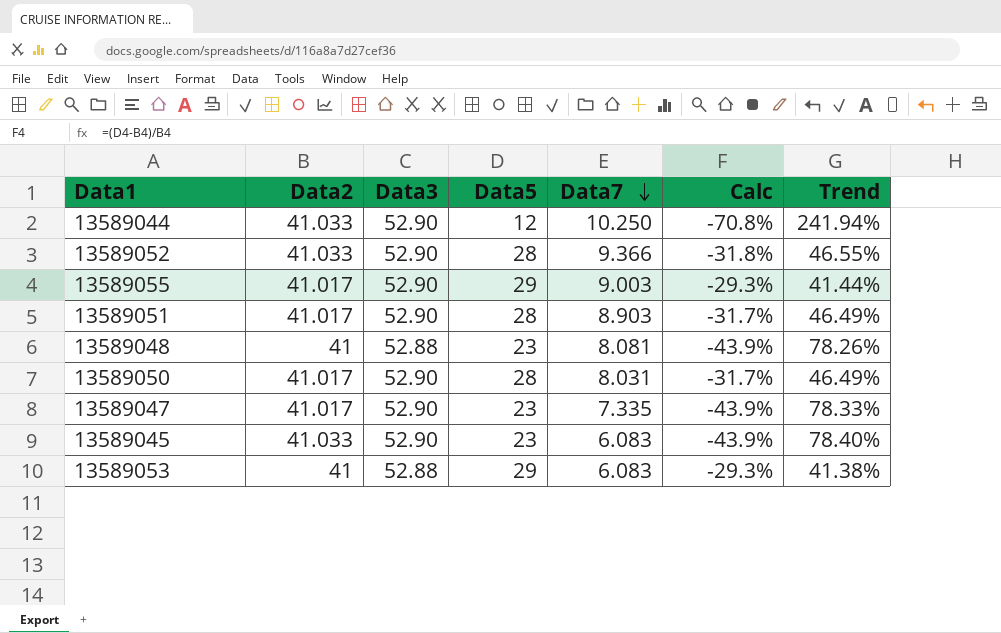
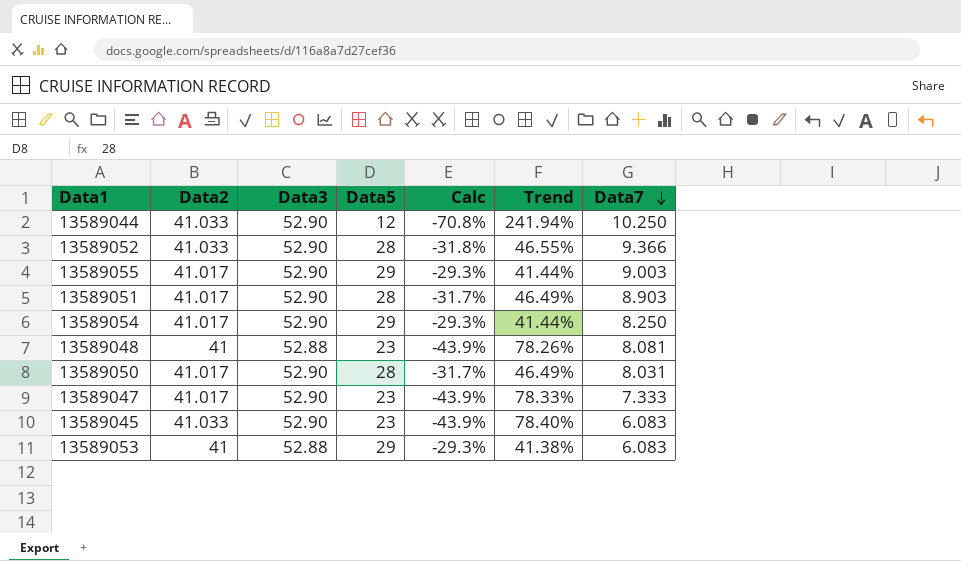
column Data7 | position: 5 -> 7
row 13589054: none -> 41.017 | 52.90 | 29 | -29.3% | 41.44% | 8.250
13589047 | Data7: 7.335 -> 7.333

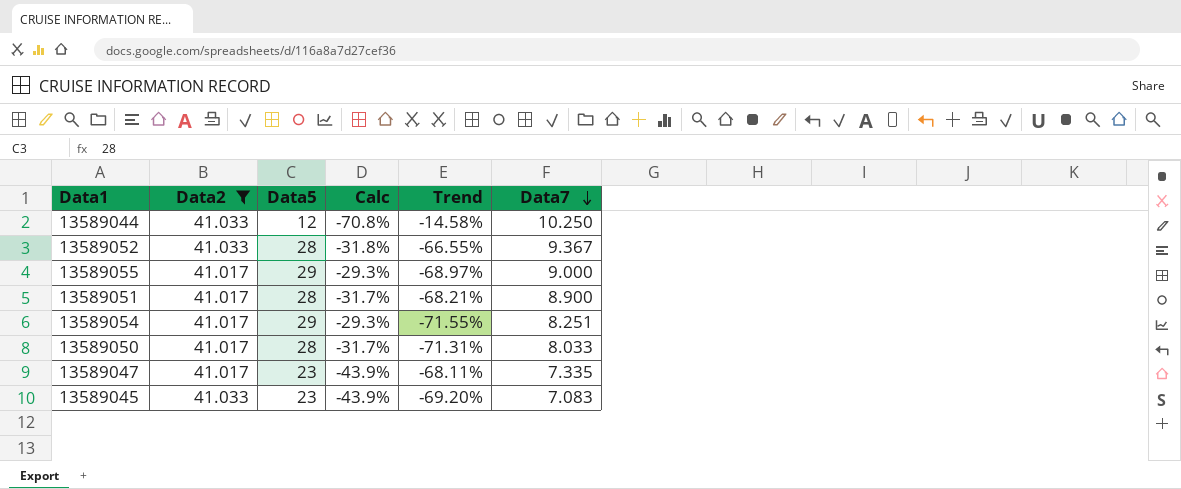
filter: none -> Data2 != 41
column Data3 | position: 3 -> none
column Trend | formula: ([Data2] - [Data5]) / [Data5] -> ([Data7] - [Data5]) / [Data5]
13589052 | Data7: 9.366 -> 9.367
13589055 | Data7: 9.003 -> 9.000
13589051 | Data7: 8.903 -> 8.900
13589054 | Data7: 8.250 -> 8.251
13589050 | Data7: 8.031 -> 8.033
13589047 | Data7: 7.333 -> 7.335
13589045 | Data7: 6.083 -> 7.083

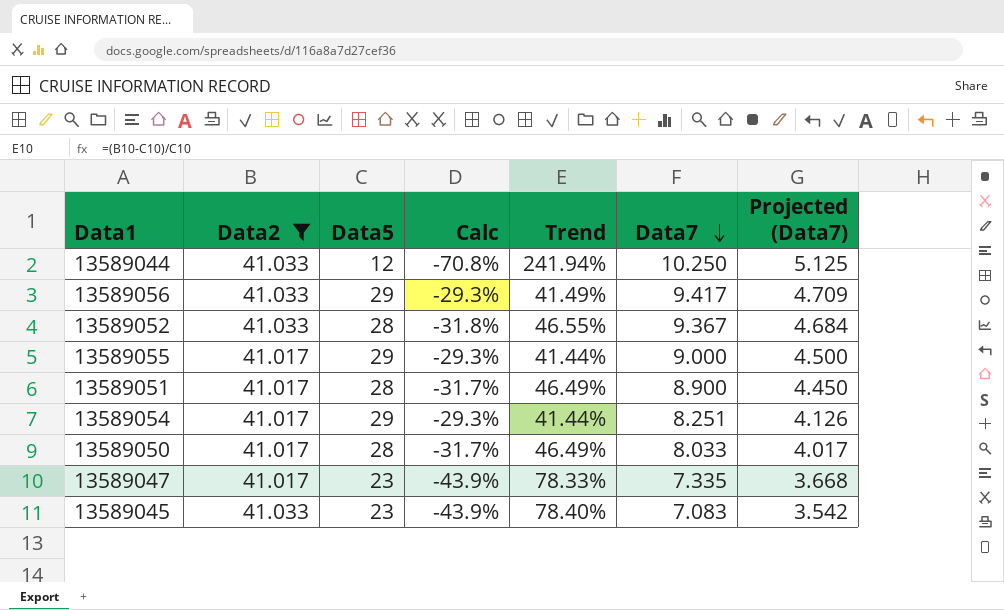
column Trend | formula: ([Data7] - [Data5]) / [Data5] -> ([Data2] - [Data5]) / [Data5]
column Projected (Data7) | formula: none -> [Data7] * 0.5
row 13589056: none -> 41.033 | 29 | -29.3% | 41.49% | 9.417 | 4.709

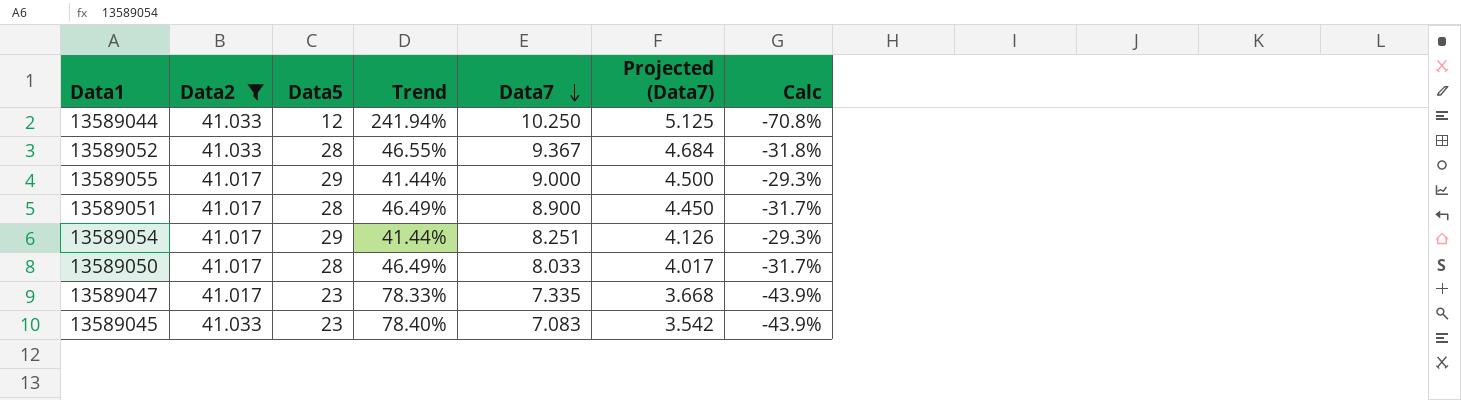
column Calc | position: 4 -> 7
row 13589056: 41.033 | 29 | -29.3% | 41.49% | 9.417 | 4.709 -> none

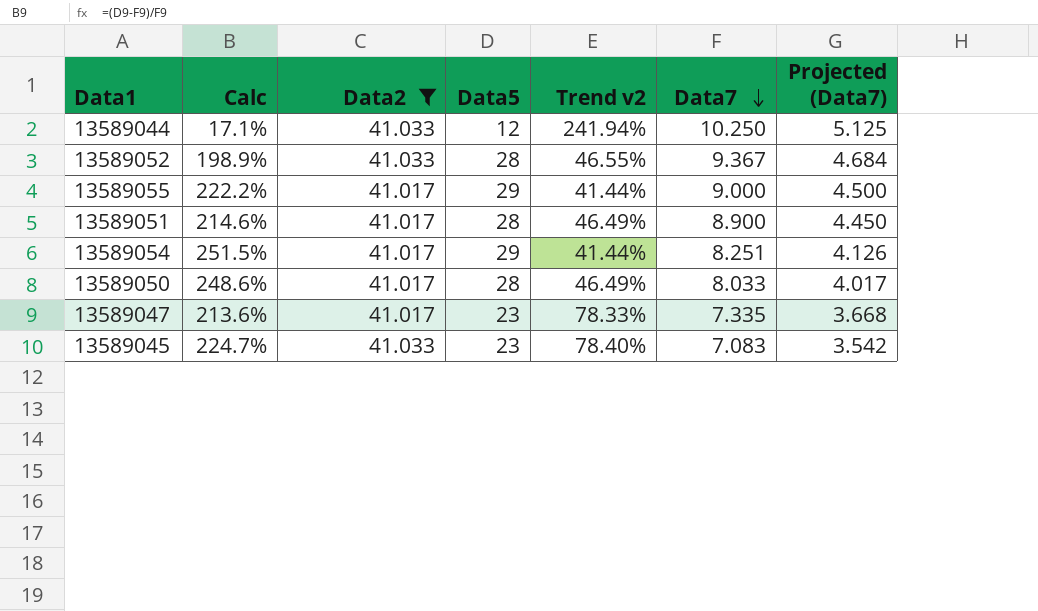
column Calc | formula: ([Data5] - [Data2]) / [Data2] -> ([Data5] - [Data7]) / [Data7]
column Calc | position: 7 -> 2
column name: Trend -> Trend v2

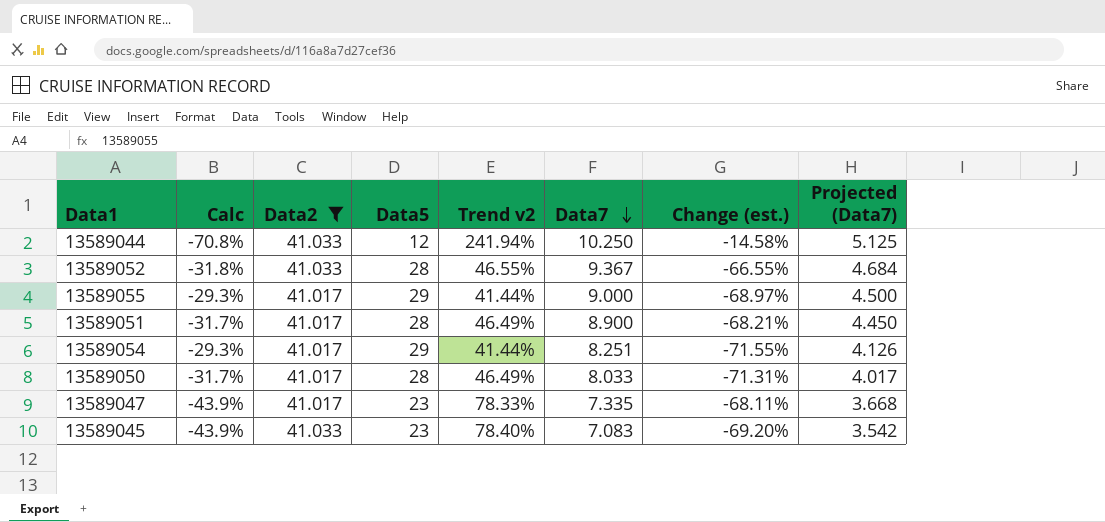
column Calc | formula: ([Data5] - [Data7]) / [Data7] -> ([Data5] - [Data2]) / [Data2]
column Change (est.) | formula: none -> ([Data7] - [Data5]) / [Data5]

